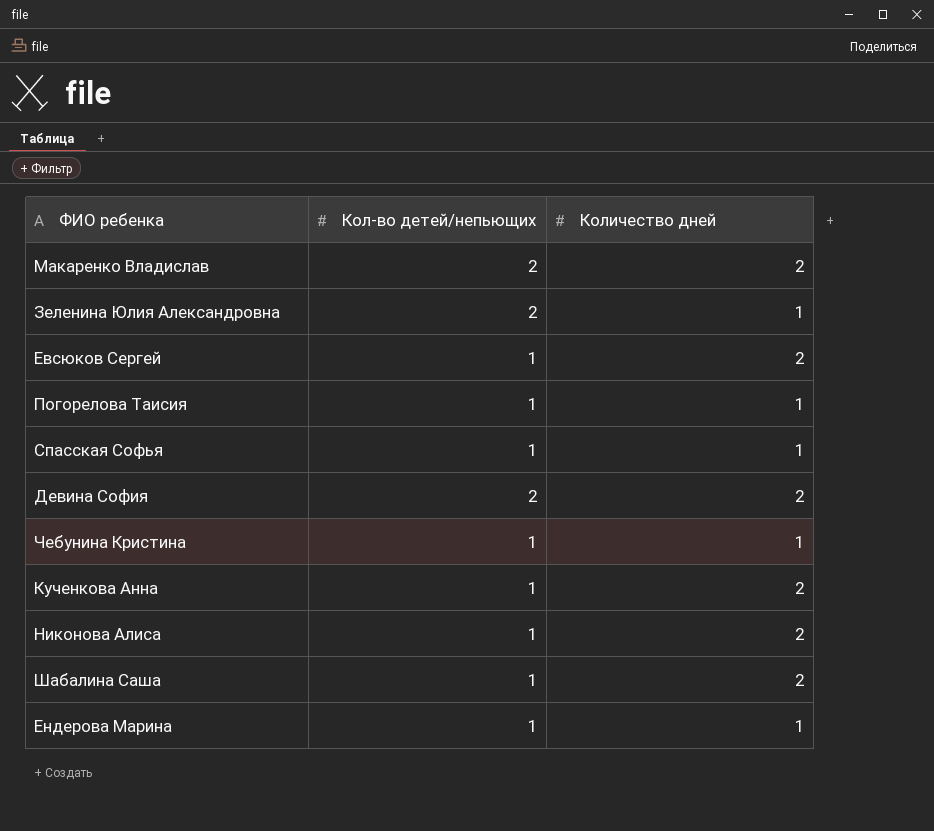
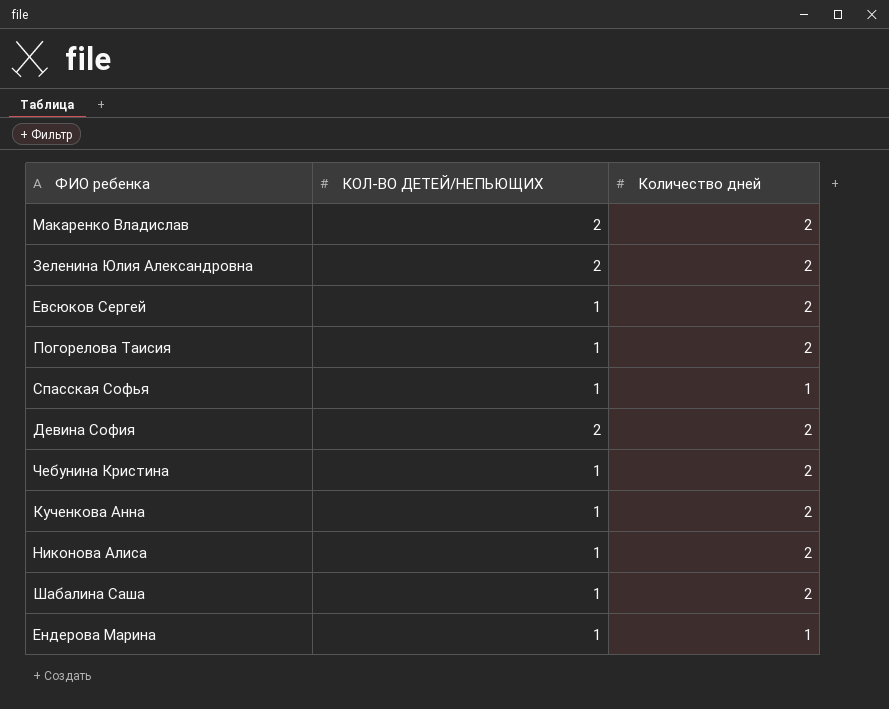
column name: Кол-во детей/непьющих -> КОЛ-ВО ДЕТЕЙ/НЕПЬЮЩИХ
Зеленина Юлия Александровна | Количество дней: 1 -> 2
Погорелова Таисия | Количество дней: 1 -> 2
Чебунина Кристина | Количество дней: 1 -> 2

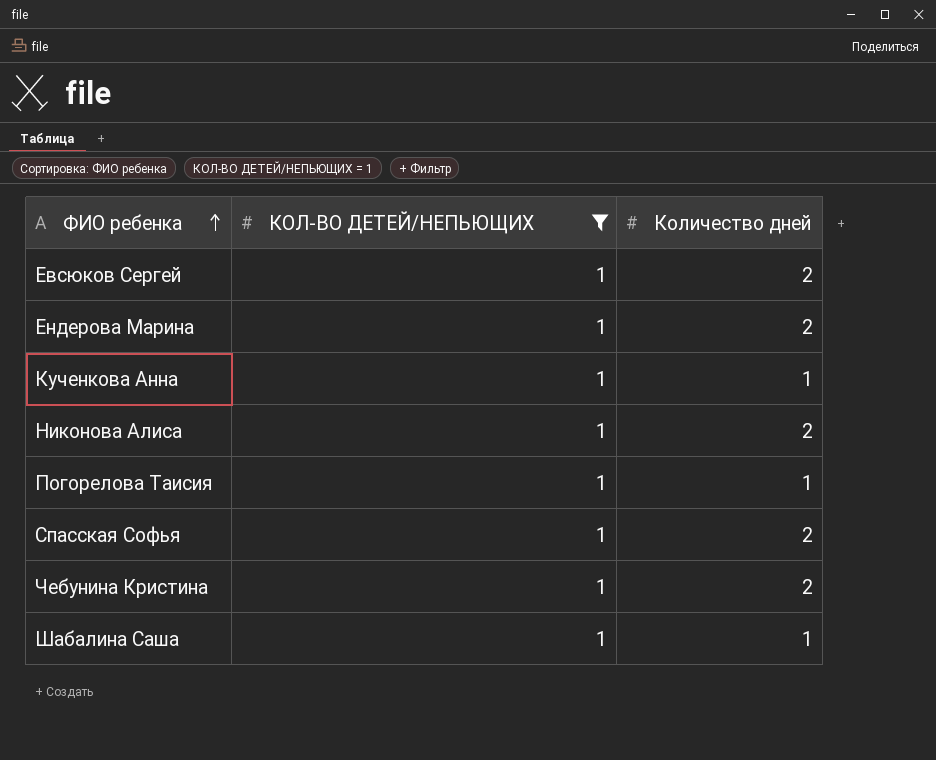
filter: none -> КОЛ-ВО ДЕТЕЙ/НЕПЬЮЩИХ = 1
row order: none -> ФИО ребенка ascending
Ендерова Марина | Количество дней: 1 -> 2
Кученкова Анна | Количество дней: 2 -> 1
Погорелова Таисия | Количество дней: 2 -> 1
Спасская Софья | Количество дней: 1 -> 2
Шабалина Саша | Количество дней: 2 -> 1

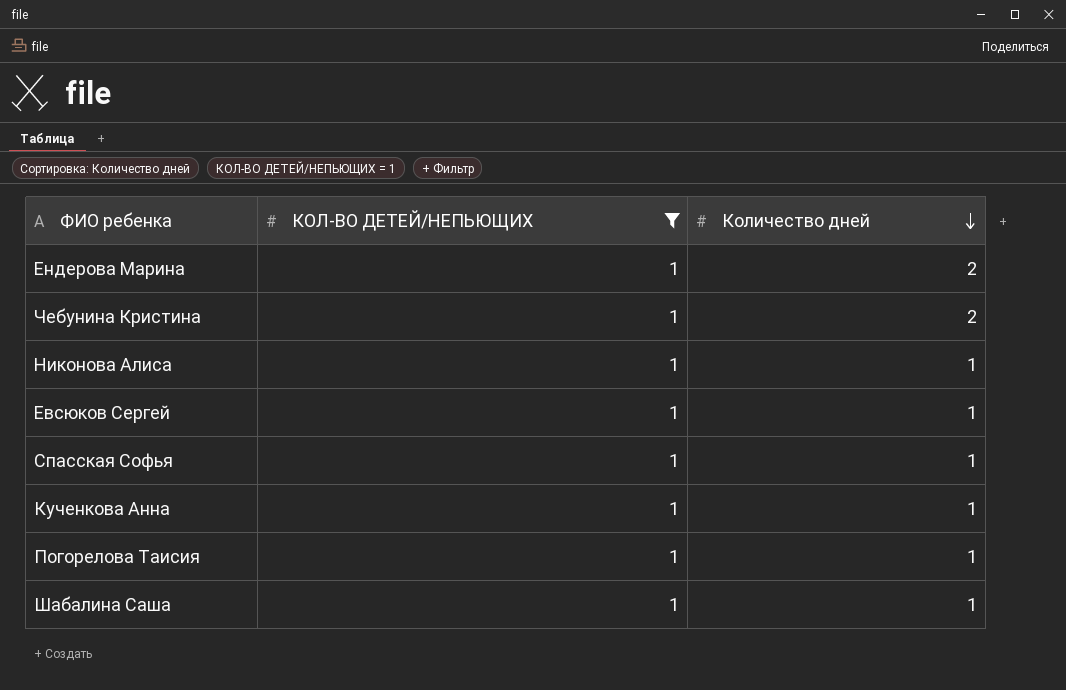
row order: ФИО ребенка ascending -> Количество дней descending
Никонова Алиса | Количество дней: 2 -> 1
Евсюков Сергей | Количество дней: 2 -> 1
Спасская Софья | Количество дней: 2 -> 1

